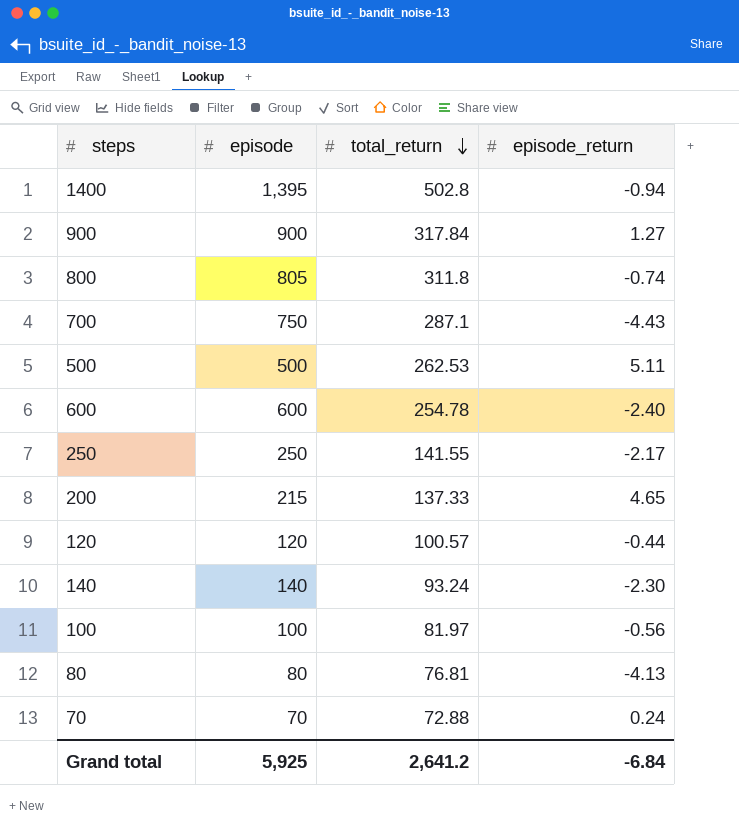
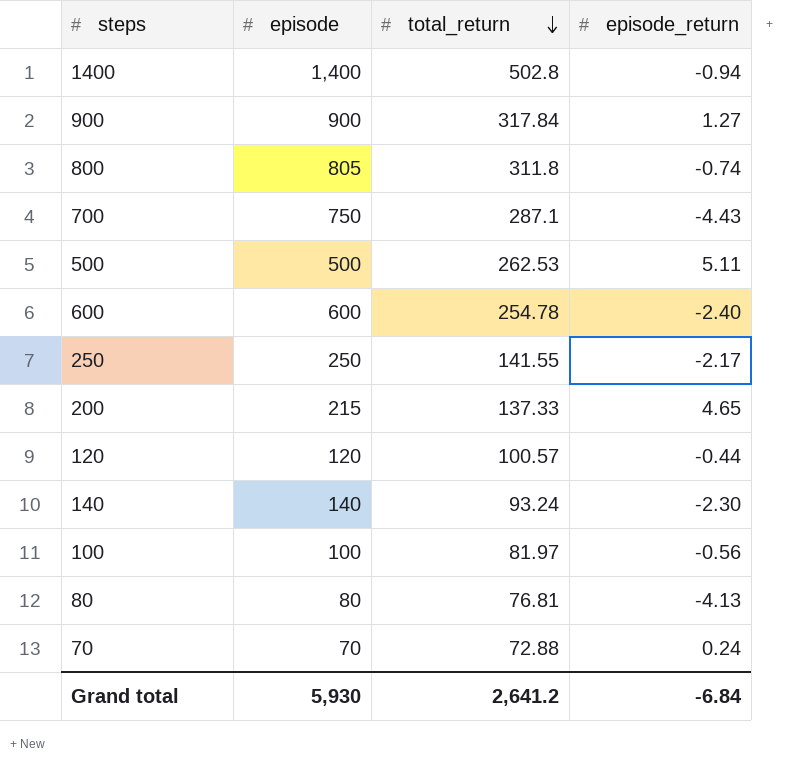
1400 | episode: 1,395 -> 1,400
Grand total | episode: 5,925 -> 5,930

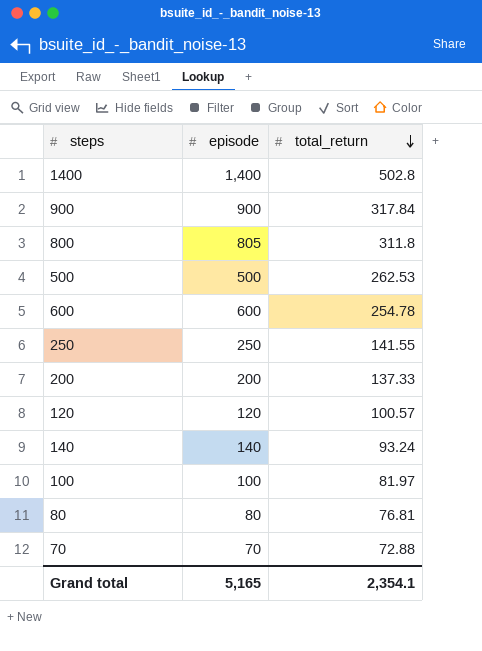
column episode_return | position: 4 -> none
row 700: 750 | 287.1 | -4.43 -> none
200 | episode: 215 -> 200
Grand total | episode: 5,930 -> 5,165
Grand total | total_return: 2,641.2 -> 2,354.1

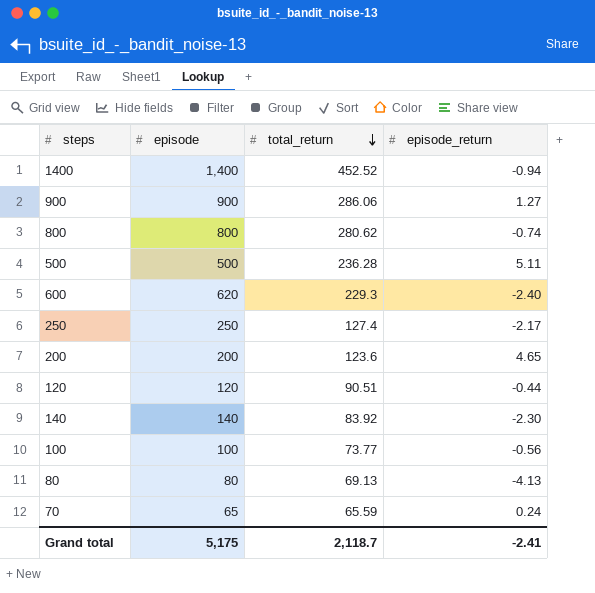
column episode_return | position: none -> 4
1400 | total_return: 502.8 -> 452.52
900 | total_return: 317.84 -> 286.06
800 | episode: 805 -> 800
800 | total_return: 311.8 -> 280.62
500 | total_return: 262.53 -> 236.28
600 | episode: 600 -> 620
600 | total_return: 254.78 -> 229.3
250 | total_return: 141.55 -> 127.4
200 | total_return: 137.33 -> 123.6
120 | total_return: 100.57 -> 90.51
140 | total_return: 93.24 -> 83.92
100 | total_return: 81.97 -> 73.77
80 | total_return: 76.81 -> 69.13
70 | episode: 70 -> 65
70 | total_return: 72.88 -> 65.59
Grand total | episode: 5,165 -> 5,175
Grand total | total_return: 2,354.1 -> 2,118.7

